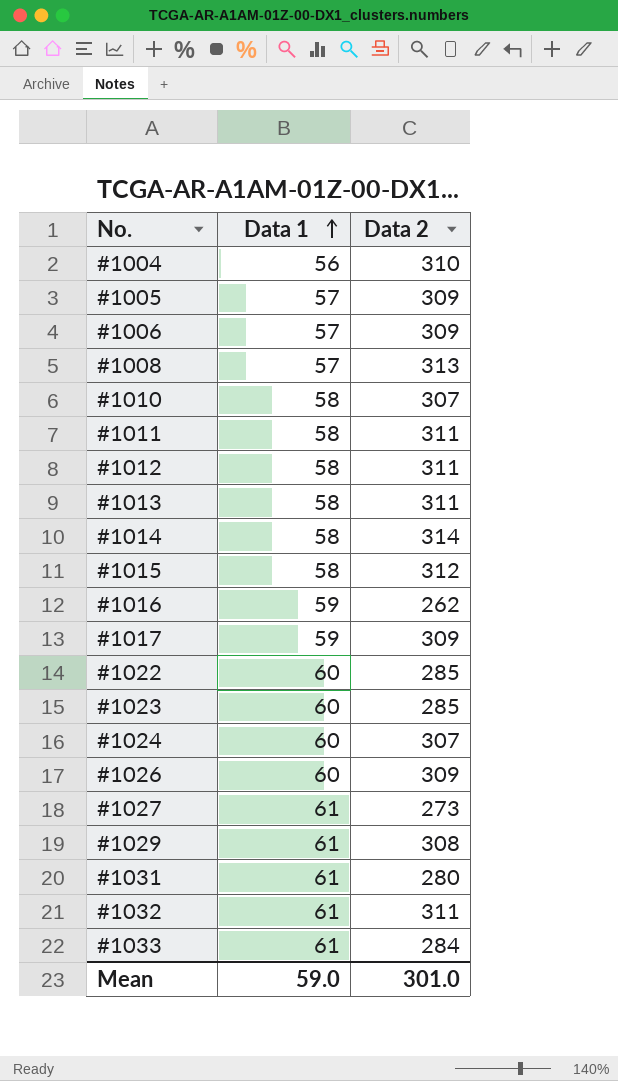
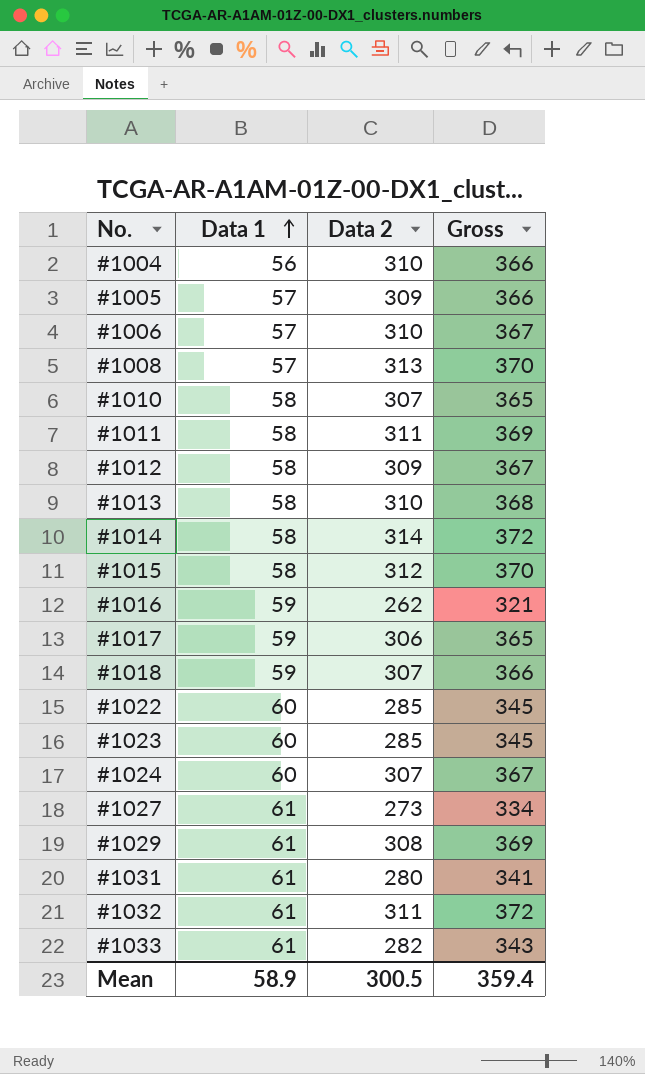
column Gross | formula: none -> [Data 1] + [Data 2]
row #1026: 60 | 309 -> none
#1006 | Data 2: 309 -> 310
#1012 | Data 2: 311 -> 309
#1013 | Data 2: 311 -> 310
#1017 | Data 2: 309 -> 306
row #1018: none -> 59 | 307 | 366
#1033 | Data 2: 284 -> 282
Mean | Data 1: 59.0 -> 58.9
Mean | Data 2: 301.0 -> 300.5

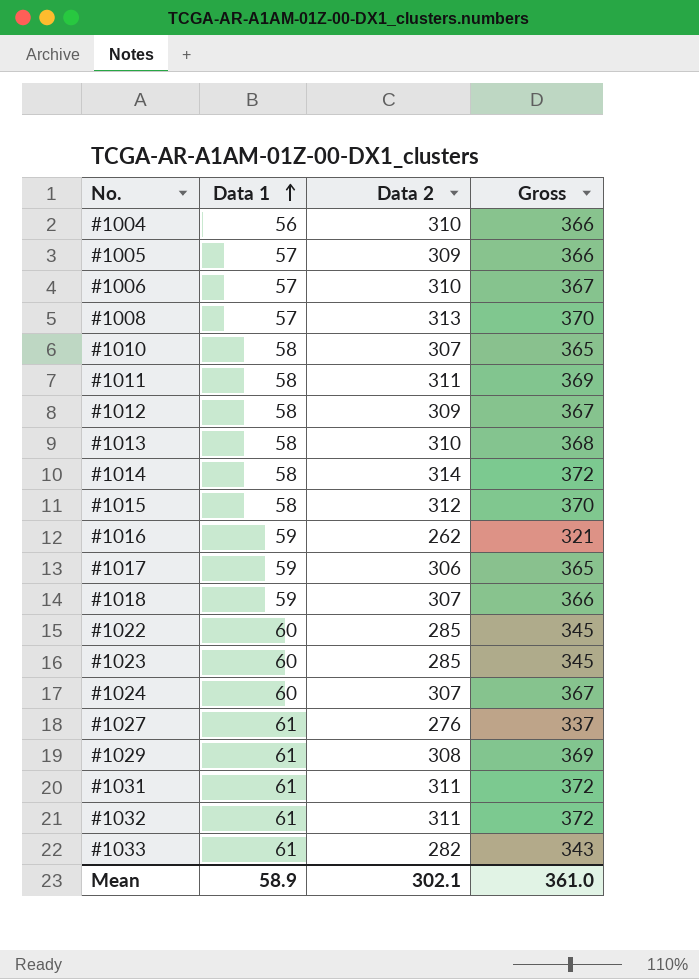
#1027 | Data 2: 273 -> 276
#1027 | Gross: 334 -> 337
#1031 | Data 2: 280 -> 311
#1031 | Gross: 341 -> 372
Mean | Data 2: 300.5 -> 302.1
Mean | Gross: 359.4 -> 361.0

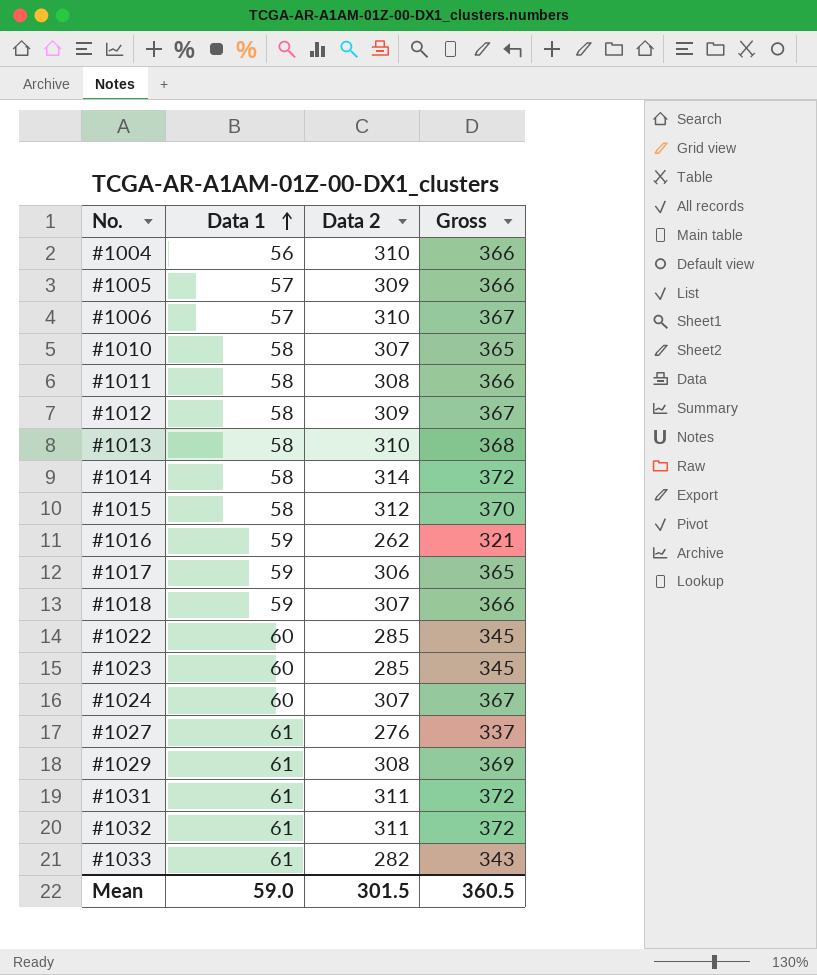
row #1008: 57 | 313 | 370 -> none
#1011 | Data 2: 311 -> 308
#1011 | Gross: 369 -> 366
Mean | Data 1: 58.9 -> 59.0
Mean | Data 2: 302.1 -> 301.5
Mean | Gross: 361.0 -> 360.5

